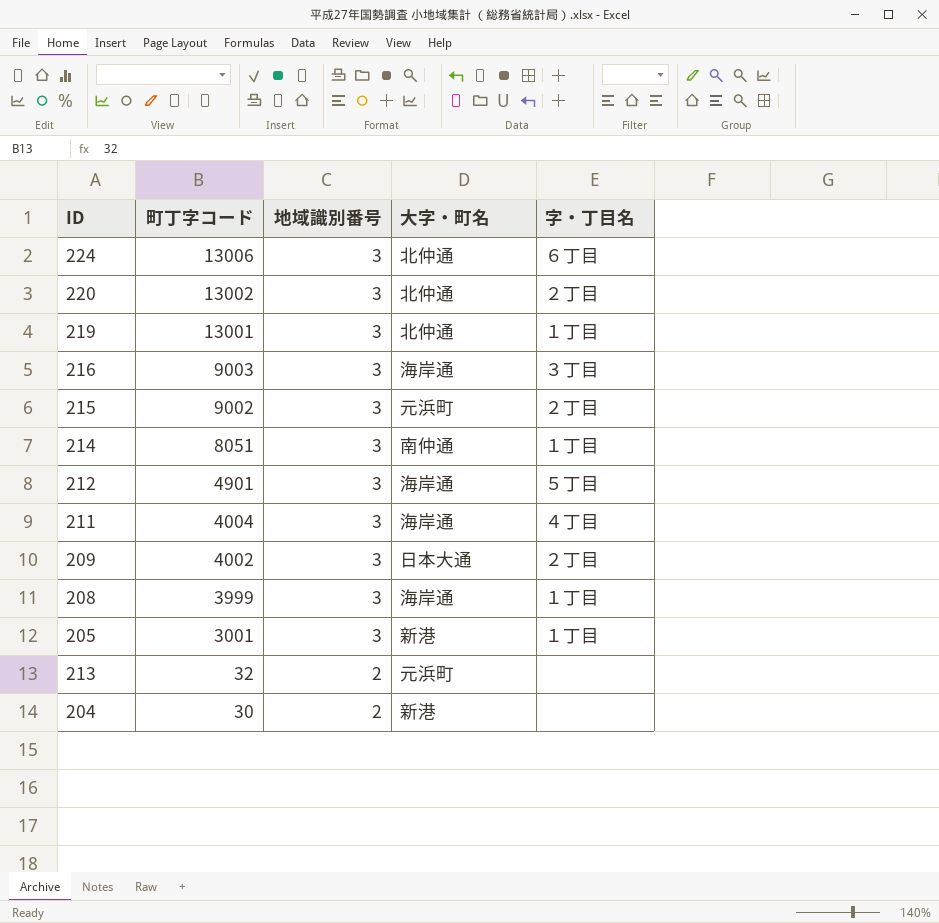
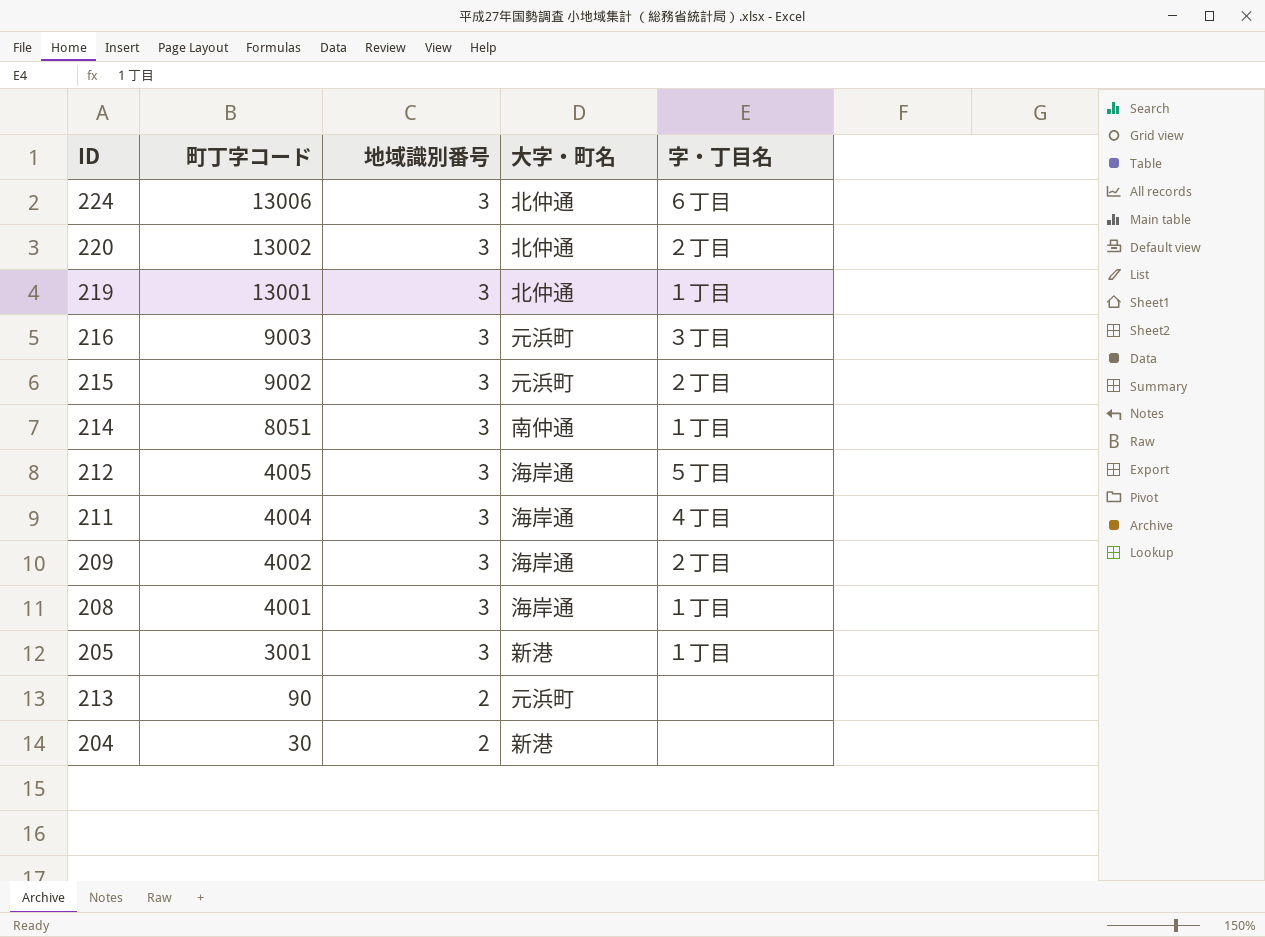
216 | 大字・町名: 海岸通 -> 元浜町
212 | 町丁字コード: 4901 -> 4005
209 | 大字・町名: 日本大通 -> 海岸通
208 | 町丁字コード: 3999 -> 4001
213 | 町丁字コード: 32 -> 90

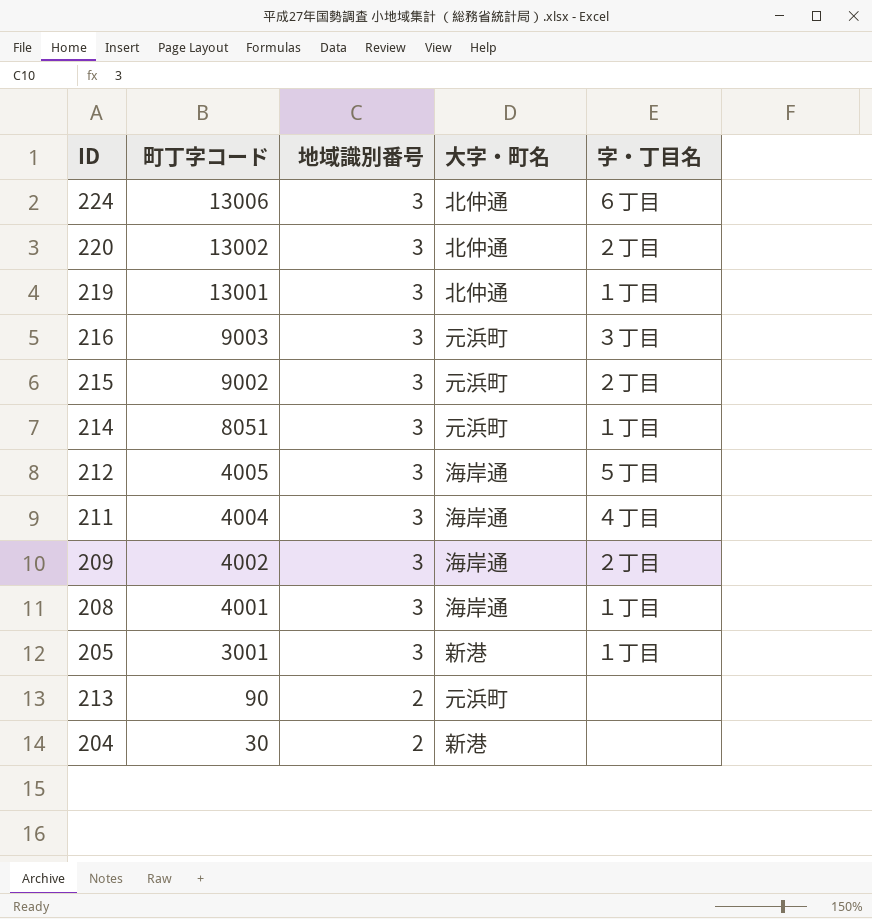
214 | 大字・町名: 南仲通 -> 元浜町

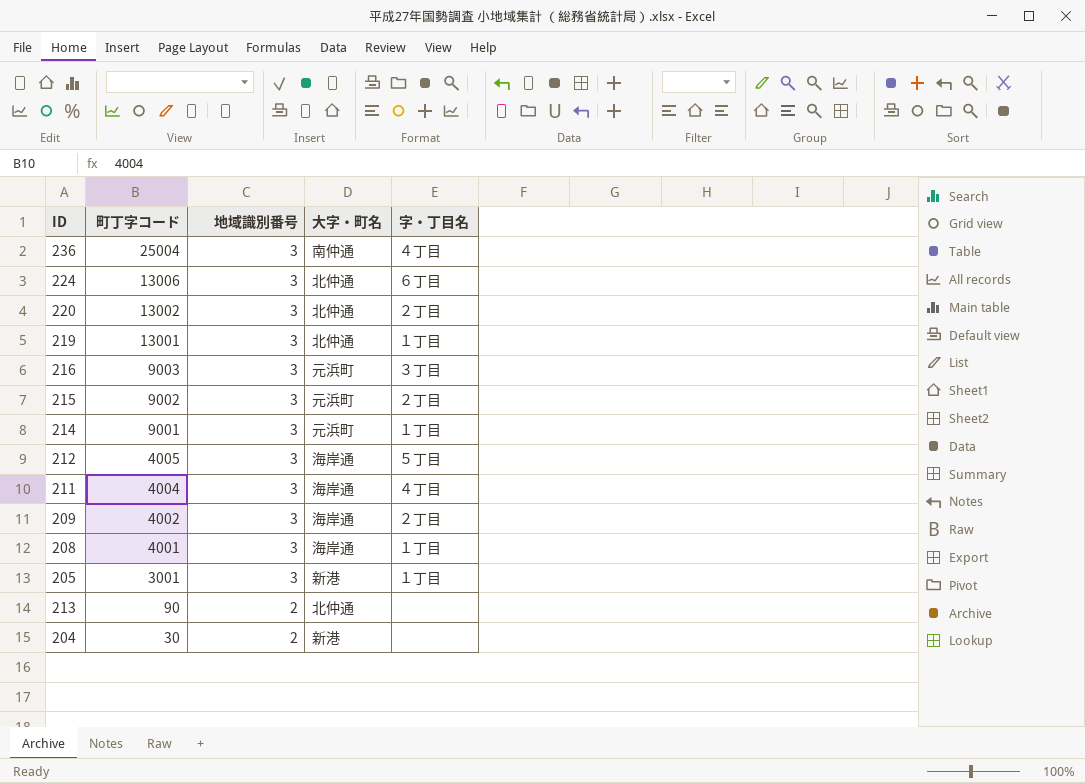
row 236: none -> 25004 | 3 | 南仲通 | ４丁目
214 | 町丁字コード: 8051 -> 9001
213 | 大字・町名: 元浜町 -> 北仲通

